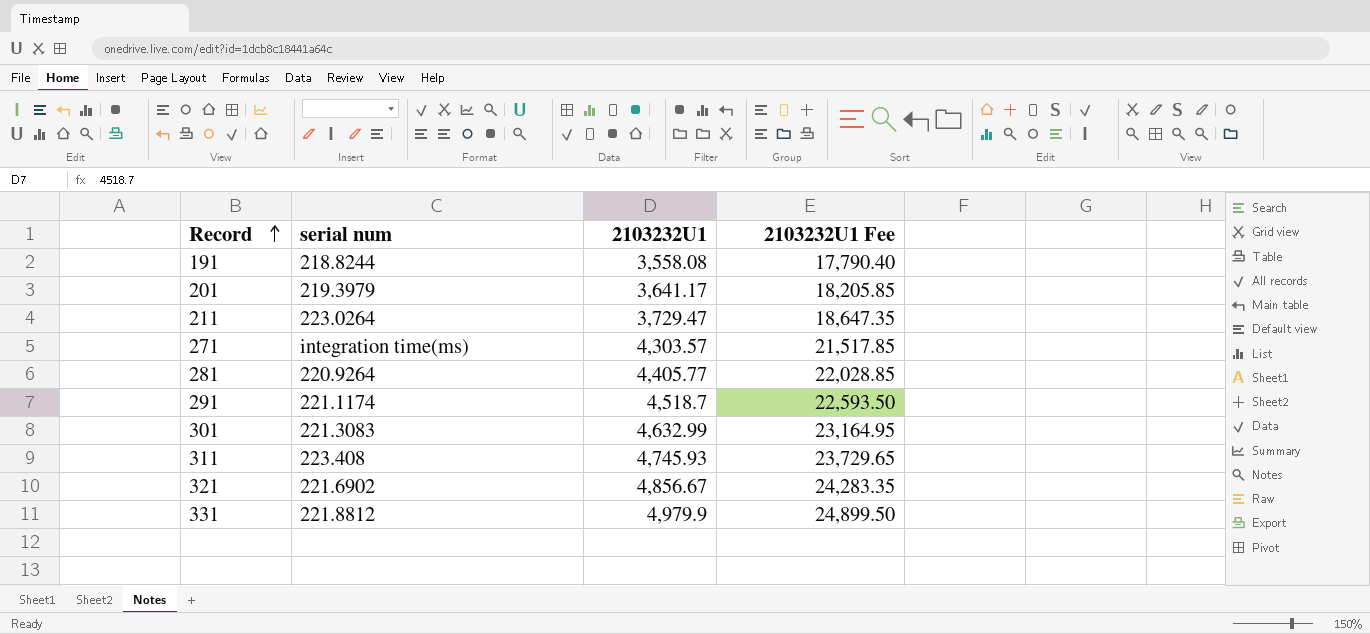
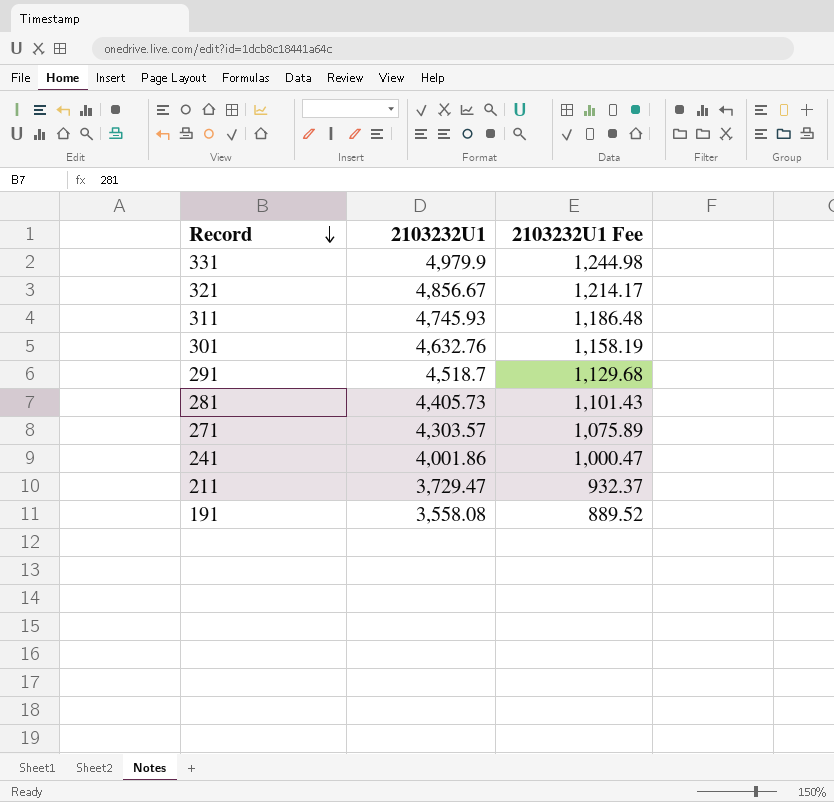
row order: Record ascending -> Record descending
column serial num | position: 2 -> none
column 2103232U1 Fee | formula: [2103232U1] * 5 -> [2103232U1] * 0.25
row 201: 219.3979 | 3,641.17 | 18,205.85 -> none
301 | 2103232U1: 4,632.99 -> 4,632.76
281 | 2103232U1: 4,405.77 -> 4,405.73
row 241: none -> 4,001.86 | 1,000.47

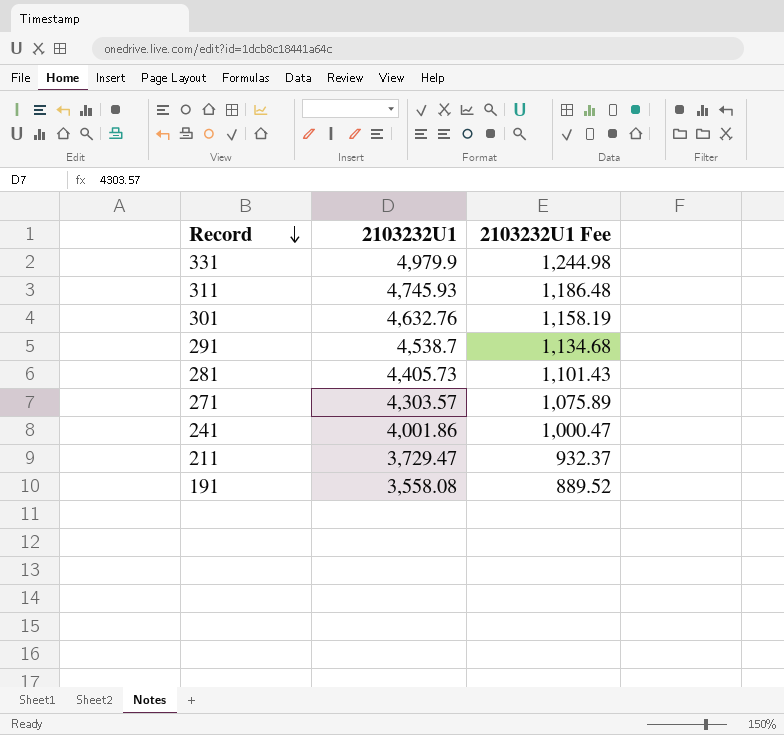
row 321: 4,856.67 | 1,214.17 -> none
291 | 2103232U1: 4,518.7 -> 4,538.7
291 | 2103232U1 Fee: 1,129.68 -> 1,134.68

